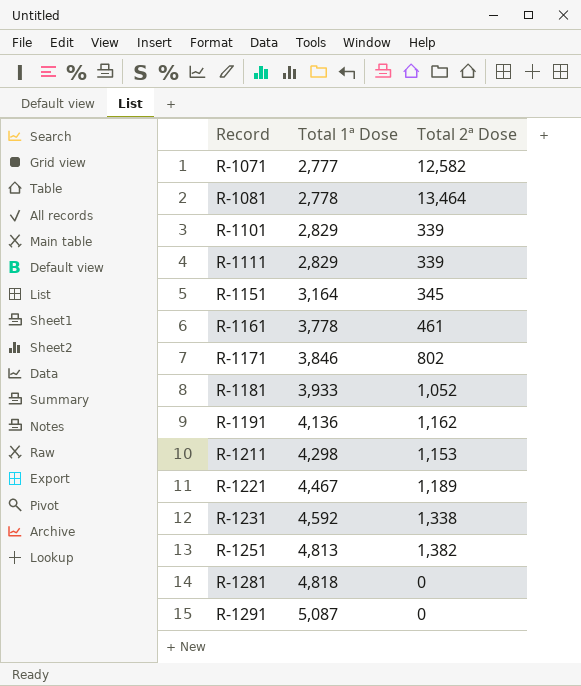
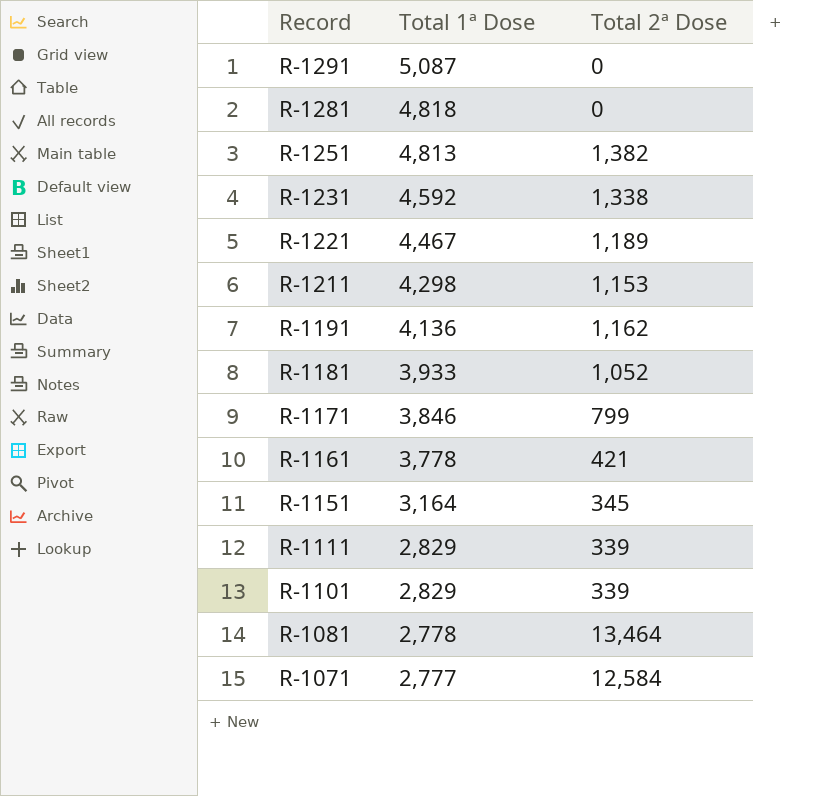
row order: Record ascending -> Record descending
R-1171 | Total 2ª Dose: 802 -> 799
R-1161 | Total 2ª Dose: 461 -> 421
R-1071 | Total 2ª Dose: 12,582 -> 12,584

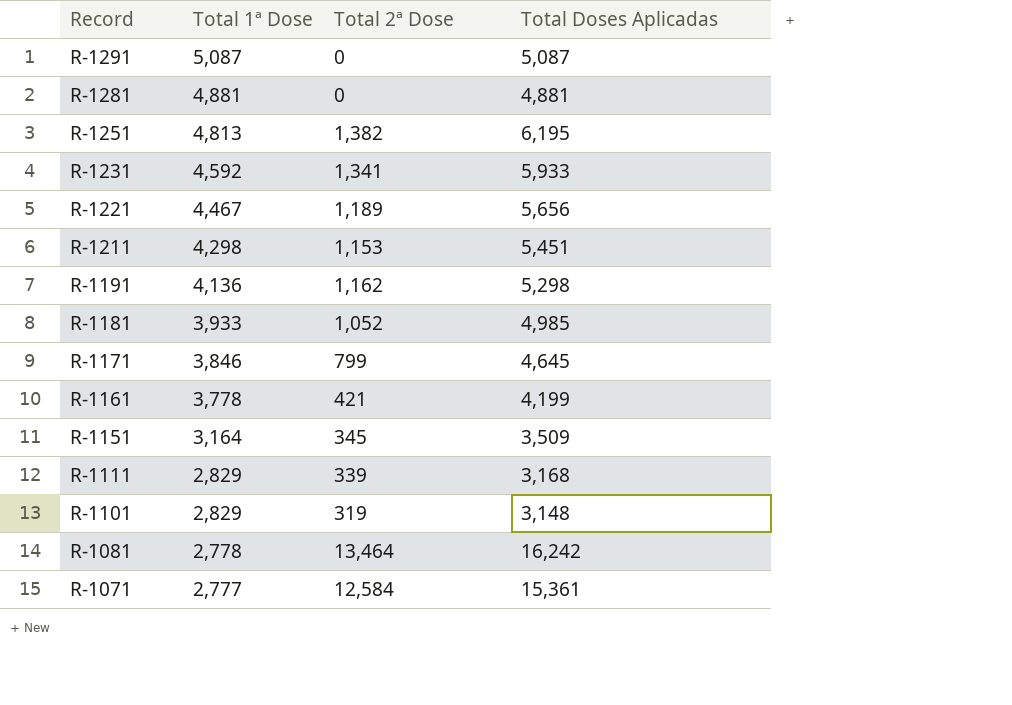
column Total Doses Aplicadas | formula: none -> [Total 1ª Dose] + [Total 2ª Dose]
R-1281 | Total 1ª Dose: 4,818 -> 4,881
R-1231 | Total 2ª Dose: 1,338 -> 1,341
R-1101 | Total 2ª Dose: 339 -> 319

